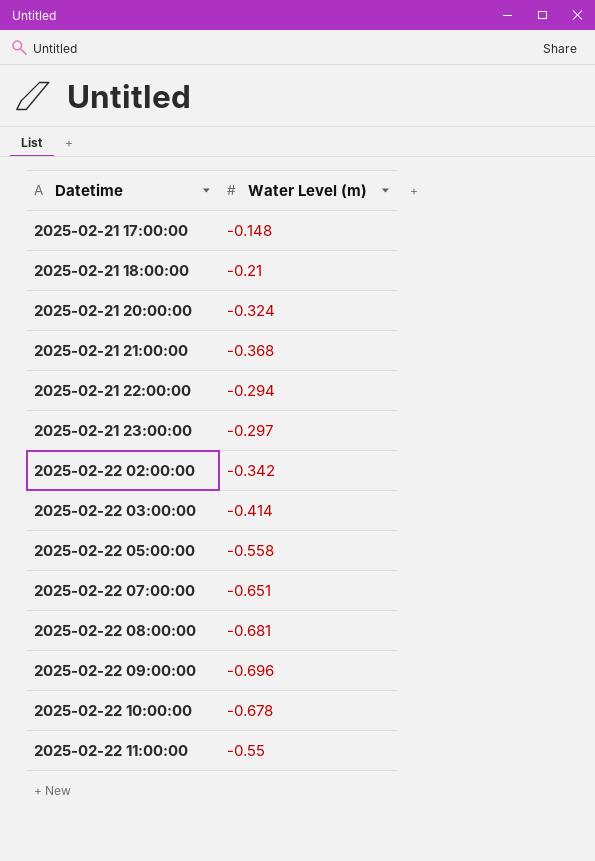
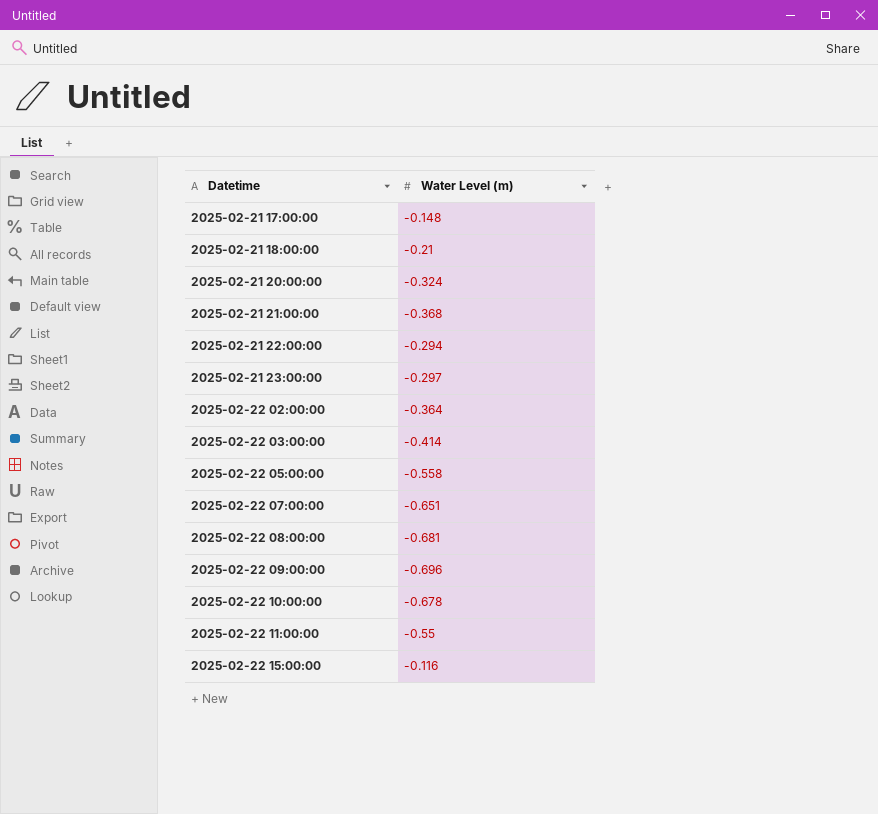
2025-02-22 02:00:00 | Water Level (m): -0.342 -> -0.364
row 2025-02-22 15:00:00: none -> -0.116

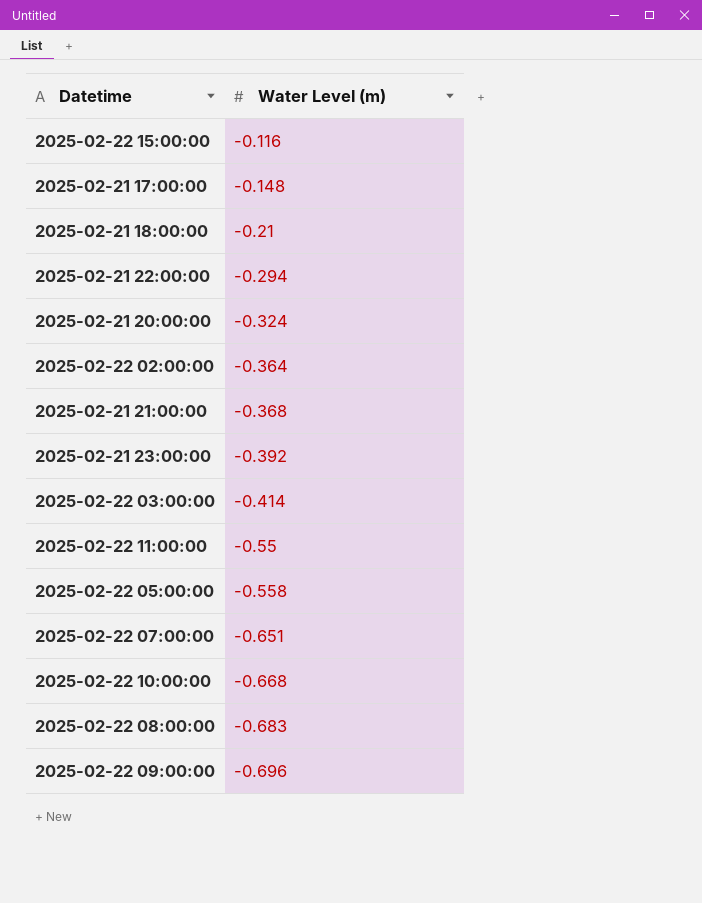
row order: Datetime ascending -> Water Level (m) descending
2025-02-21 23:00:00 | Water Level (m): -0.297 -> -0.392
2025-02-22 10:00:00 | Water Level (m): -0.678 -> -0.668
2025-02-22 08:00:00 | Water Level (m): -0.681 -> -0.683

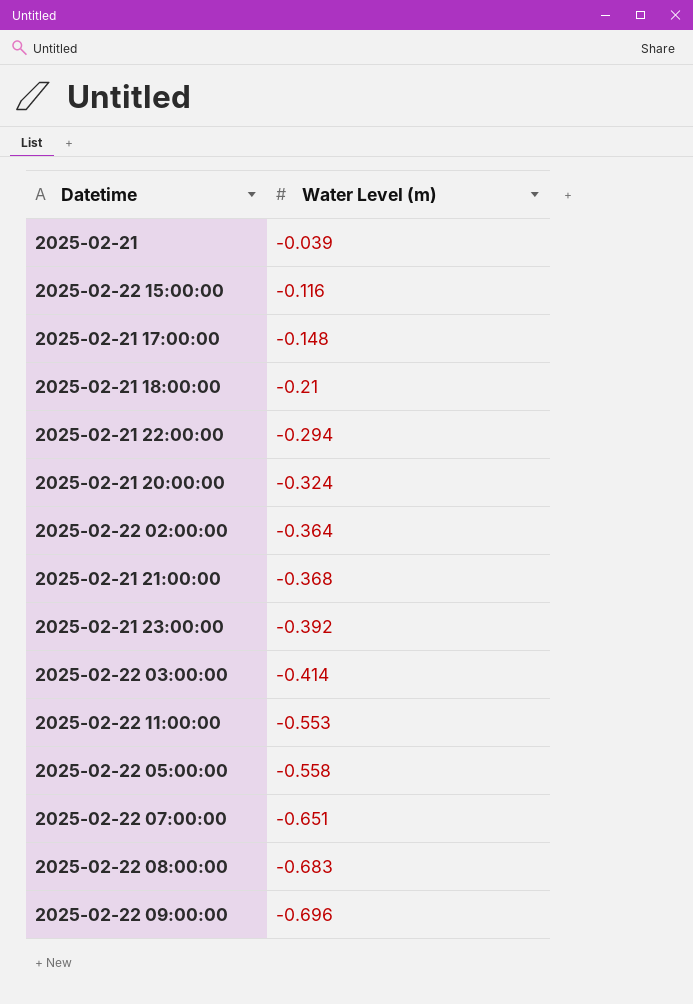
row 2025-02-22 10:00:00: -0.668 -> none
row 2025-02-21: none -> -0.039
2025-02-22 11:00:00 | Water Level (m): -0.55 -> -0.553

